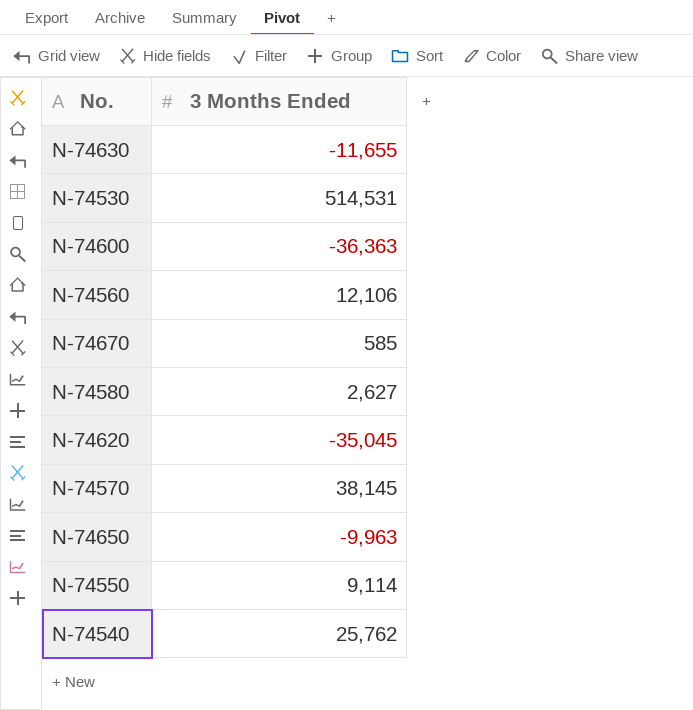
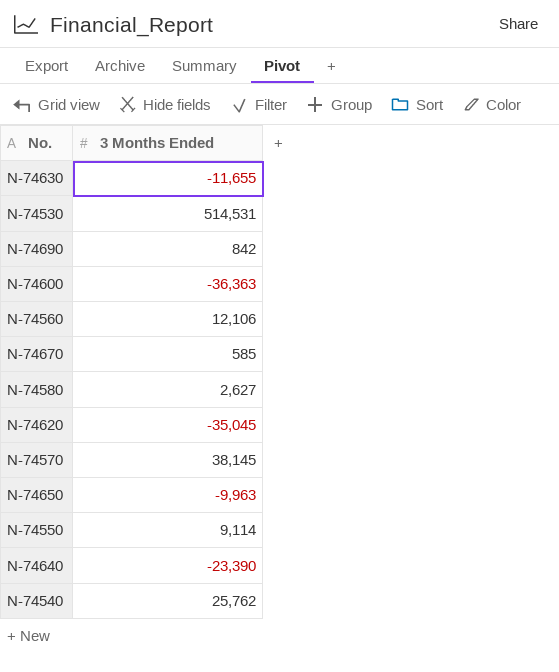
row N-74690: none -> 842
row N-74640: none -> -23,390

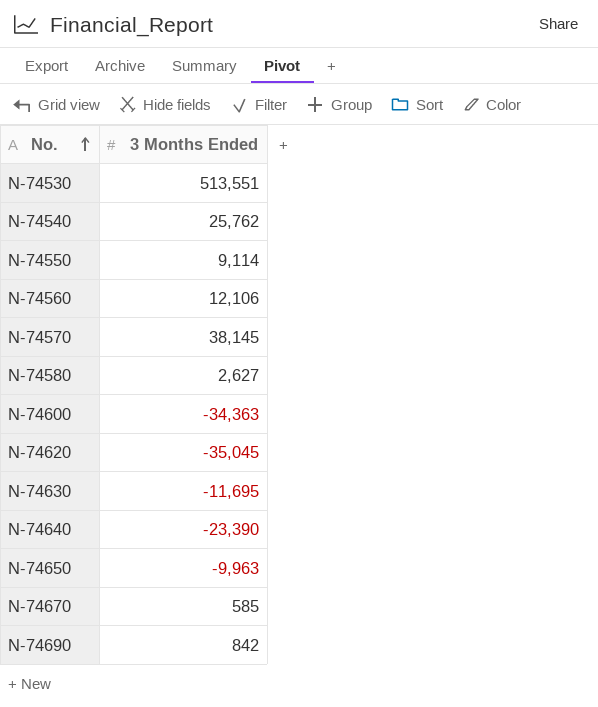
row order: none -> No. ascending
N-74530 | 3 Months Ended: 514,531 -> 513,551
N-74600 | 3 Months Ended: -36,363 -> -34,363
N-74630 | 3 Months Ended: -11,655 -> -11,695

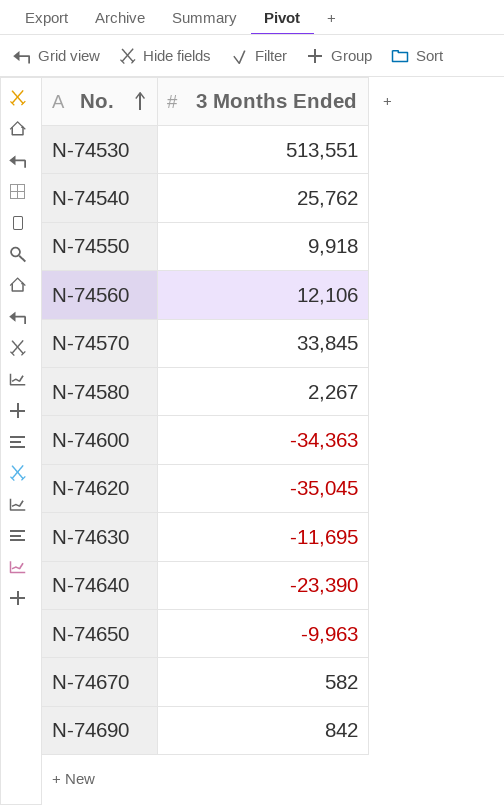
N-74550 | 3 Months Ended: 9,114 -> 9,918
N-74570 | 3 Months Ended: 38,145 -> 33,845
N-74580 | 3 Months Ended: 2,627 -> 2,267
N-74670 | 3 Months Ended: 585 -> 582

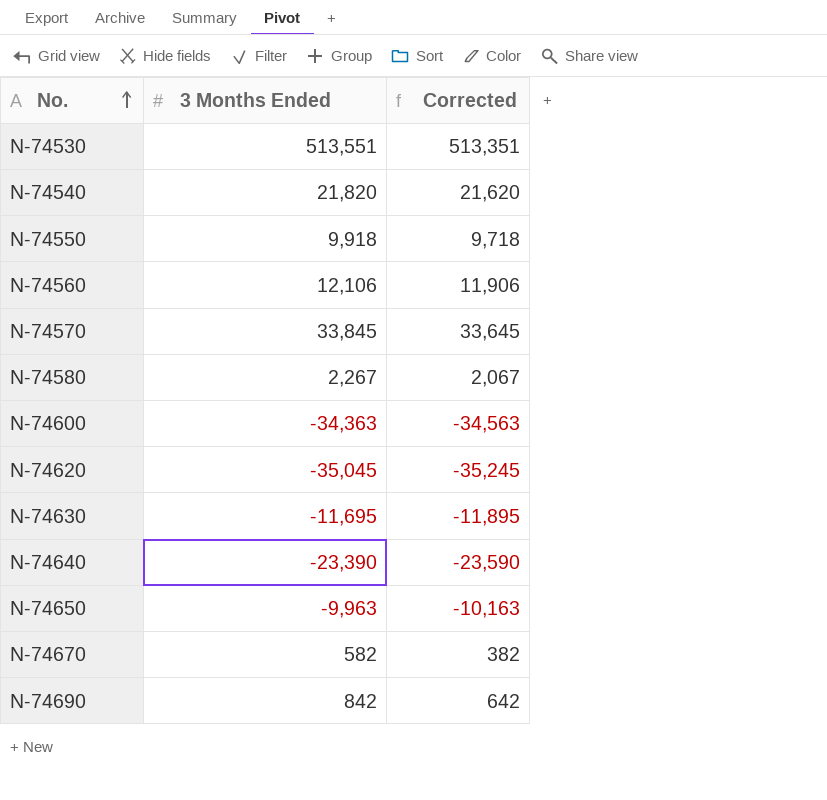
column Corrected | formula: none -> [3 Months Ended] - 200
N-74540 | 3 Months Ended: 25,762 -> 21,820

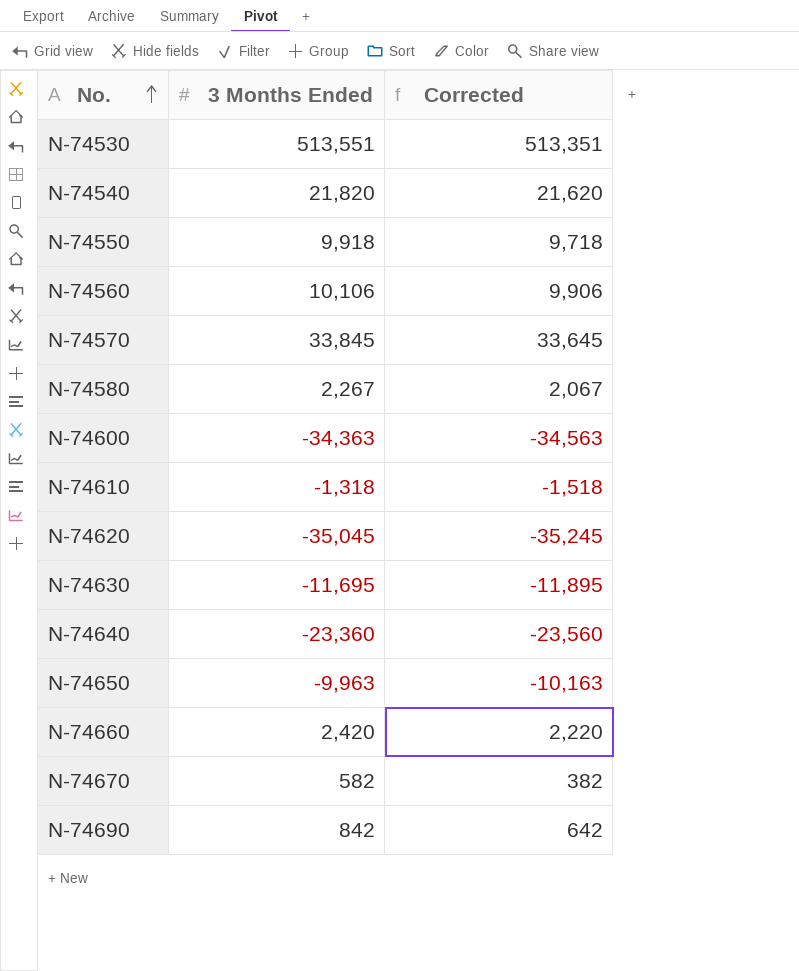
N-74560 | 3 Months Ended: 12,106 -> 10,106
N-74560 | Corrected: 11,906 -> 9,906
row N-74610: none -> -1,318 | -1,518
N-74640 | 3 Months Ended: -23,390 -> -23,360
N-74640 | Corrected: -23,590 -> -23,560
row N-74660: none -> 2,420 | 2,220

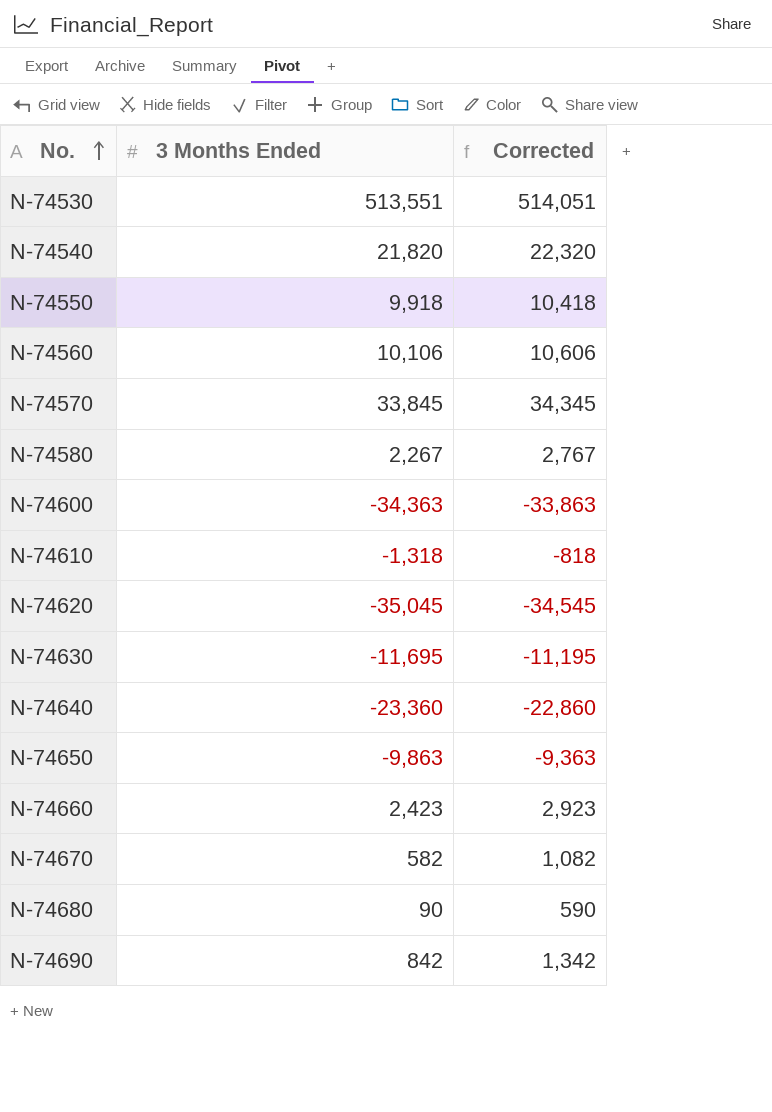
column Corrected | formula: [3 Months Ended] - 200 -> [3 Months Ended] + 500
N-74650 | 3 Months Ended: -9,963 -> -9,863
N-74660 | 3 Months Ended: 2,420 -> 2,423
row N-74680: none -> 90 | 590

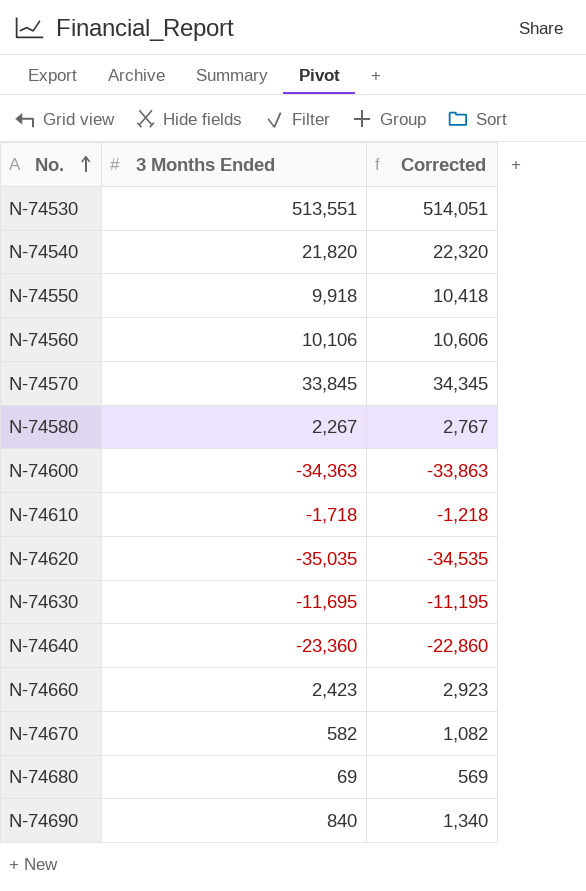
row N-74650: -9,863 | -9,363 -> none
N-74610 | 3 Months Ended: -1,318 -> -1,718
N-74610 | Corrected: -818 -> -1,218
N-74620 | 3 Months Ended: -35,045 -> -35,035
N-74620 | Corrected: -34,545 -> -34,535
N-74680 | 3 Months Ended: 90 -> 69
N-74680 | Corrected: 590 -> 569
N-74690 | 3 Months Ended: 842 -> 840
N-74690 | Corrected: 1,342 -> 1,340

